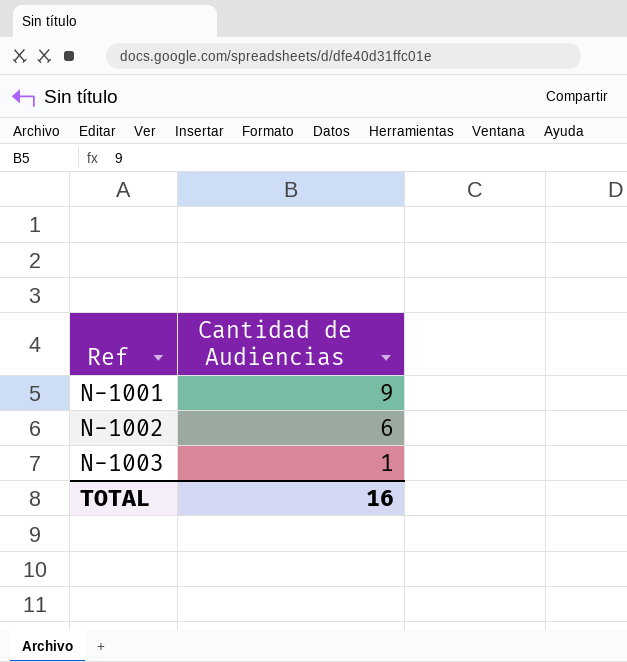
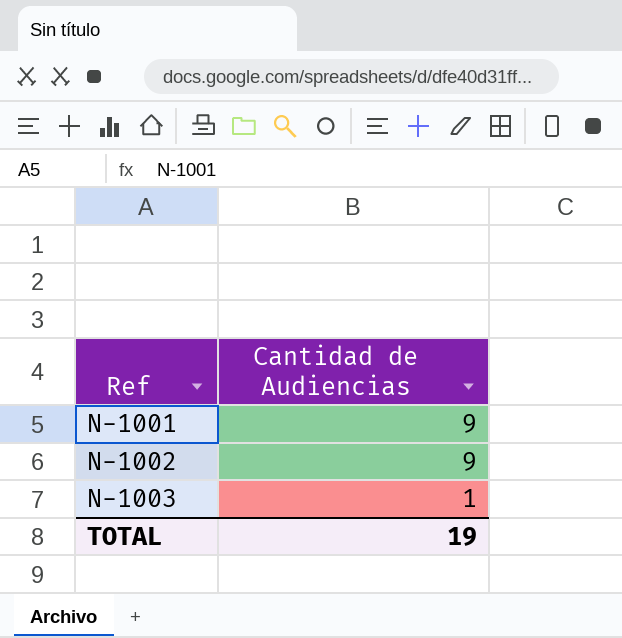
N-1002 | Cantidad de Audiencias: 6 -> 9
TOTAL | Cantidad de Audiencias: 16 -> 19

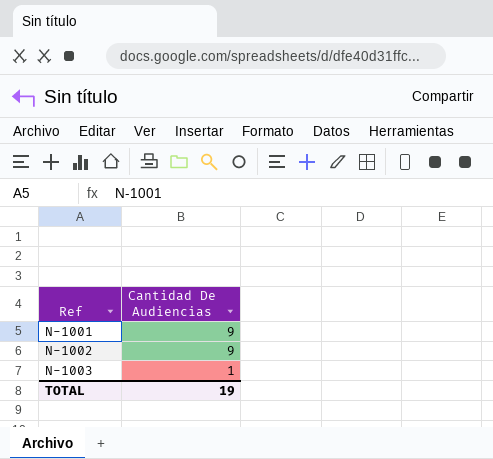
column name: Cantidad de Audiencias -> Cantidad De Audiencias

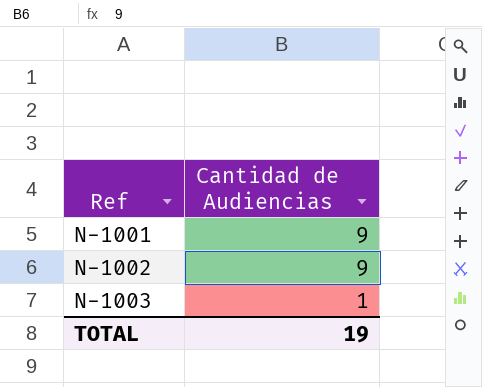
column name: Cantidad De Audiencias -> Cantidad de Audiencias

